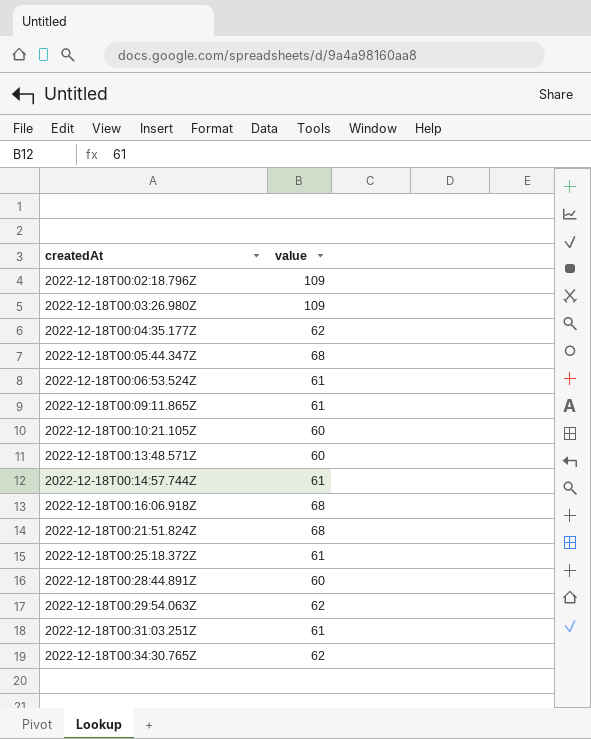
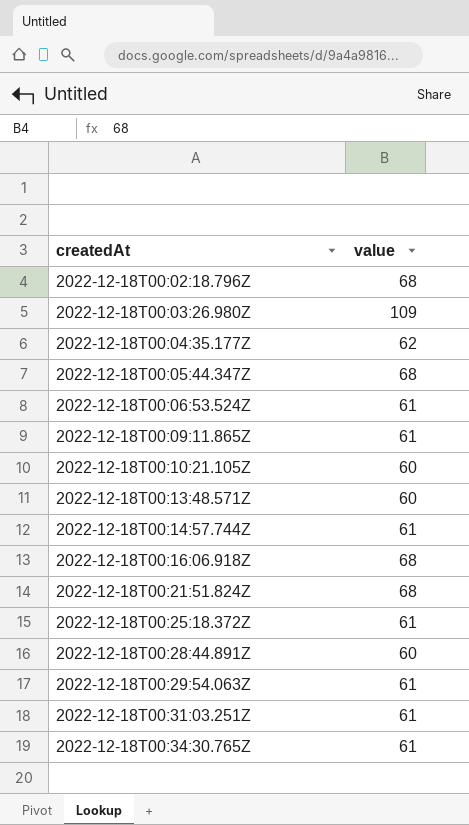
2022-12-18T00:02:18.796Z | value: 109 -> 68
2022-12-18T00:29:54.063Z | value: 62 -> 61
2022-12-18T00:34:30.765Z | value: 62 -> 61

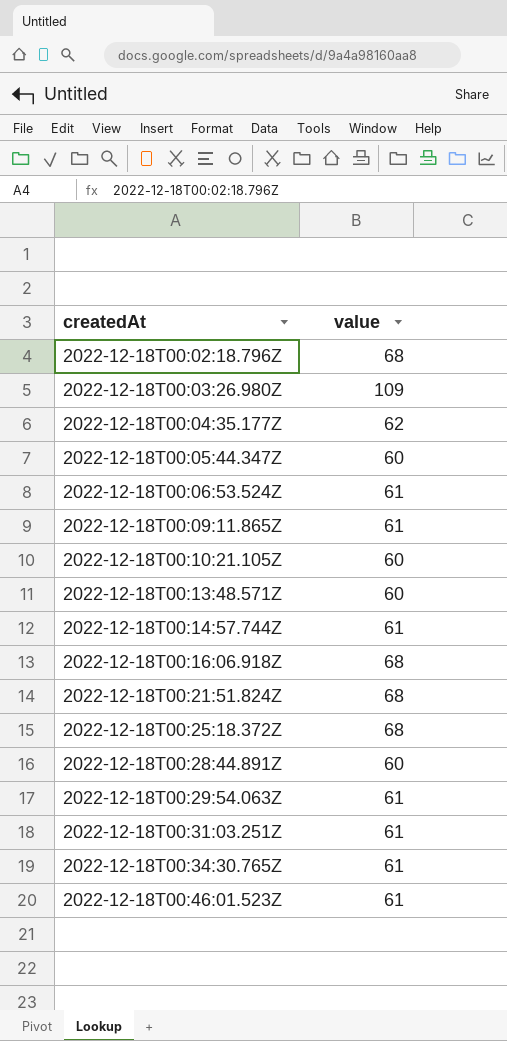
2022-12-18T00:05:44.347Z | value: 68 -> 60
2022-12-18T00:25:18.372Z | value: 61 -> 68
row 2022-12-18T00:46:01.523Z: none -> 61

